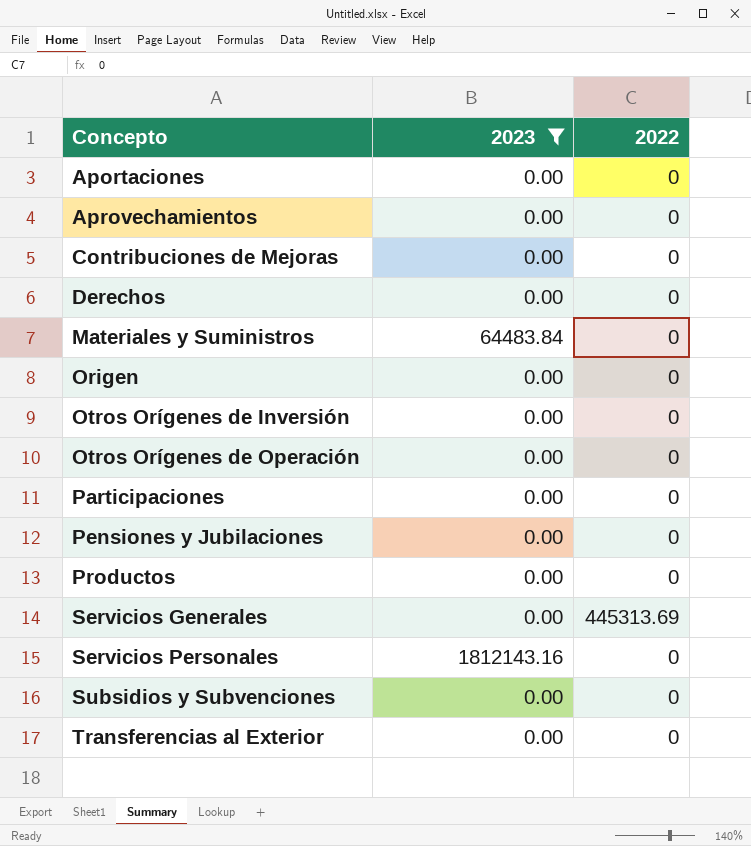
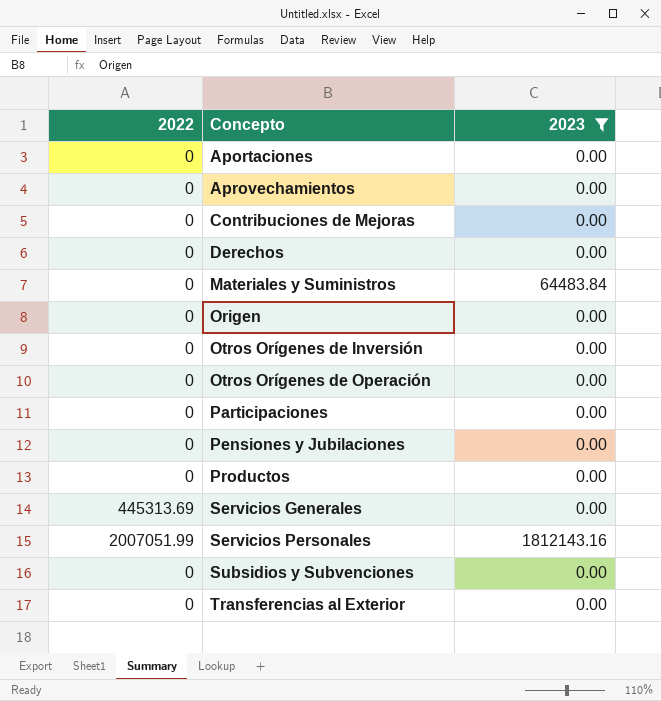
column 2022 | position: 3 -> 1
Servicios Personales | 2022: 0 -> 2007051.99

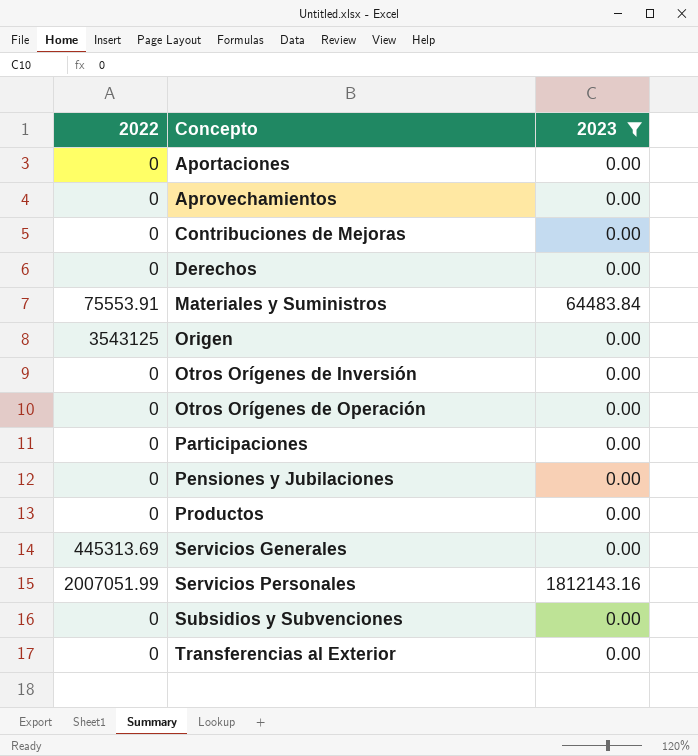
Materiales y Suministros | 2022: 0 -> 75553.91
Origen | 2022: 0 -> 3543125

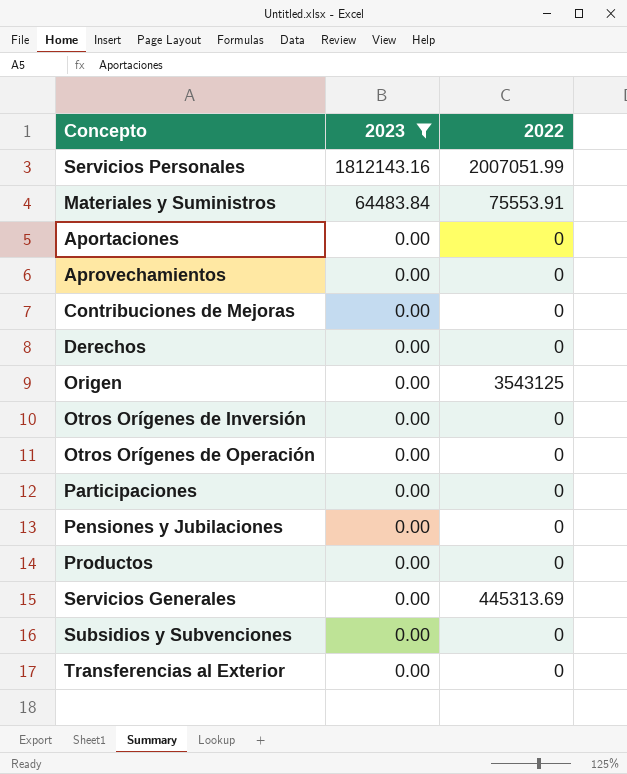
row order: Concepto ascending -> 2023 descending
column 2022 | position: 1 -> 3

